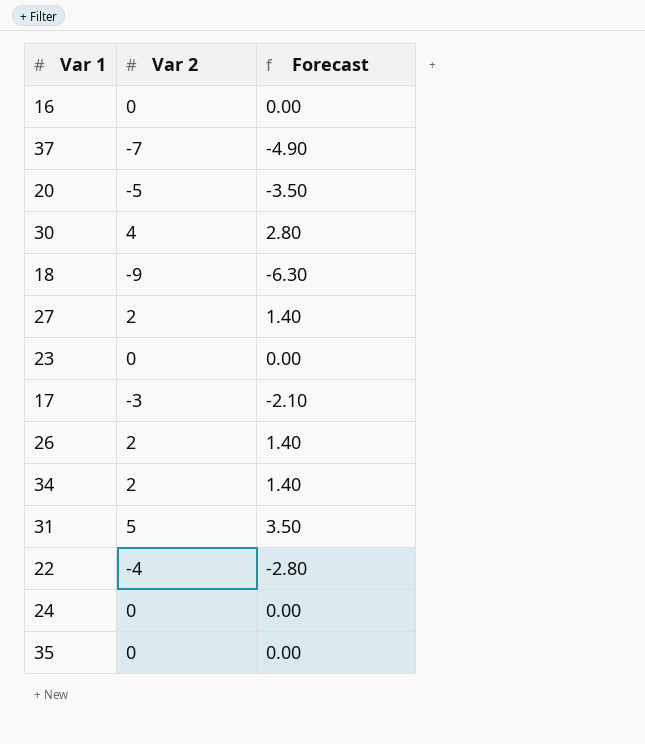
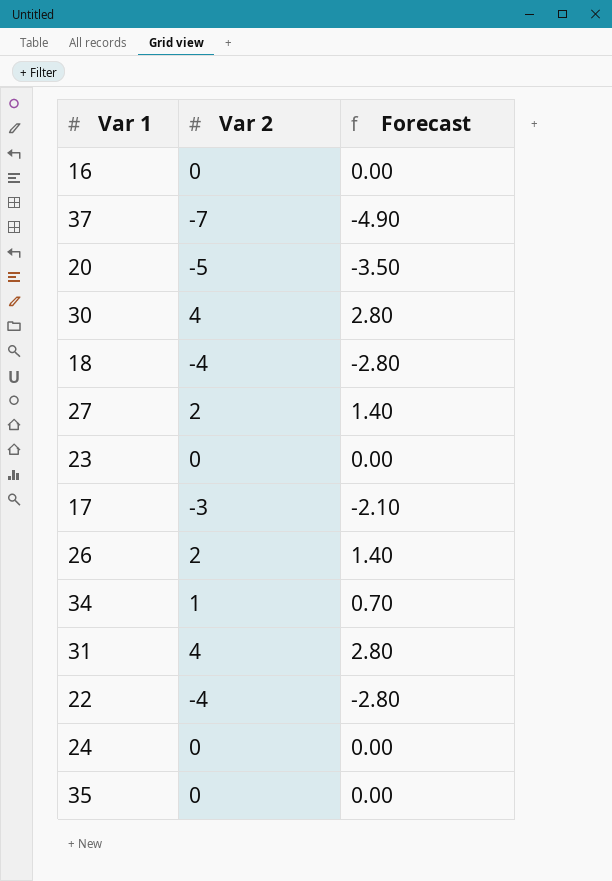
18 | Var 2: -9 -> -4
18 | Forecast: -6.30 -> -2.80
34 | Var 2: 2 -> 1
34 | Forecast: 1.40 -> 0.70
31 | Var 2: 5 -> 4
31 | Forecast: 3.50 -> 2.80

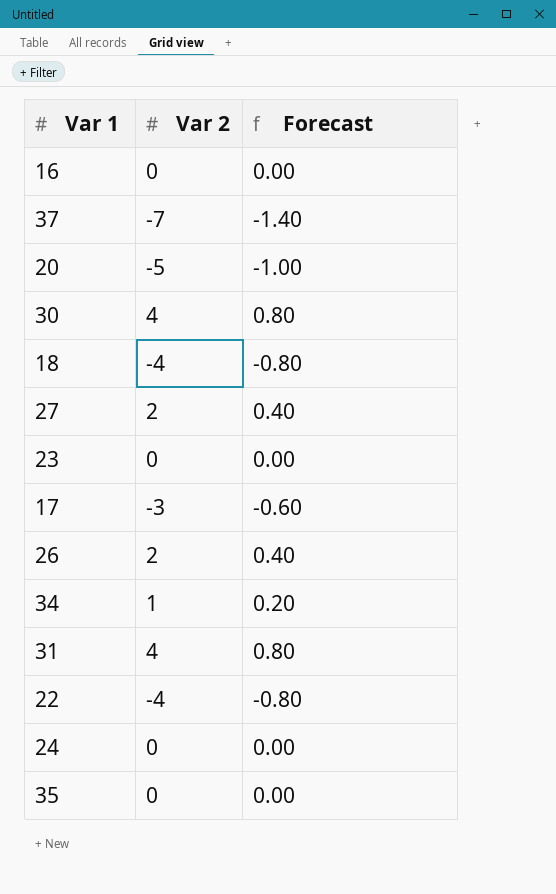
column Forecast | formula: [Var 2] * 0.7 -> [Var 2] * 0.2

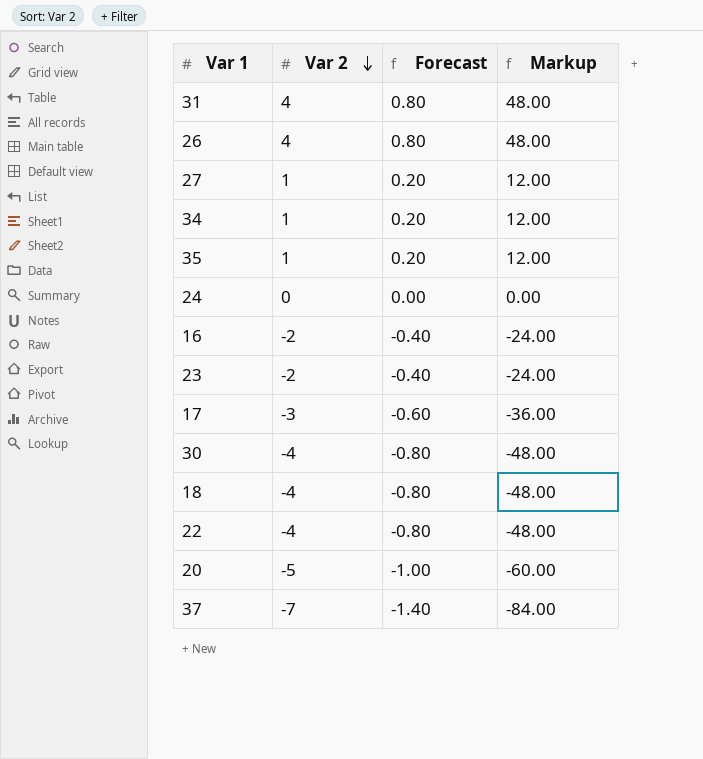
row order: none -> Var 2 descending
column Markup | formula: none -> [Var 2] * 12
26 | Var 2: 2 -> 4
26 | Forecast: 0.40 -> 0.80
27 | Var 2: 2 -> 1
27 | Forecast: 0.40 -> 0.20
35 | Var 2: 0 -> 1
35 | Forecast: 0.00 -> 0.20
16 | Var 2: 0 -> -2
16 | Forecast: 0.00 -> -0.40
23 | Var 2: 0 -> -2
23 | Forecast: 0.00 -> -0.40
30 | Var 2: 4 -> -4
30 | Forecast: 0.80 -> -0.80

